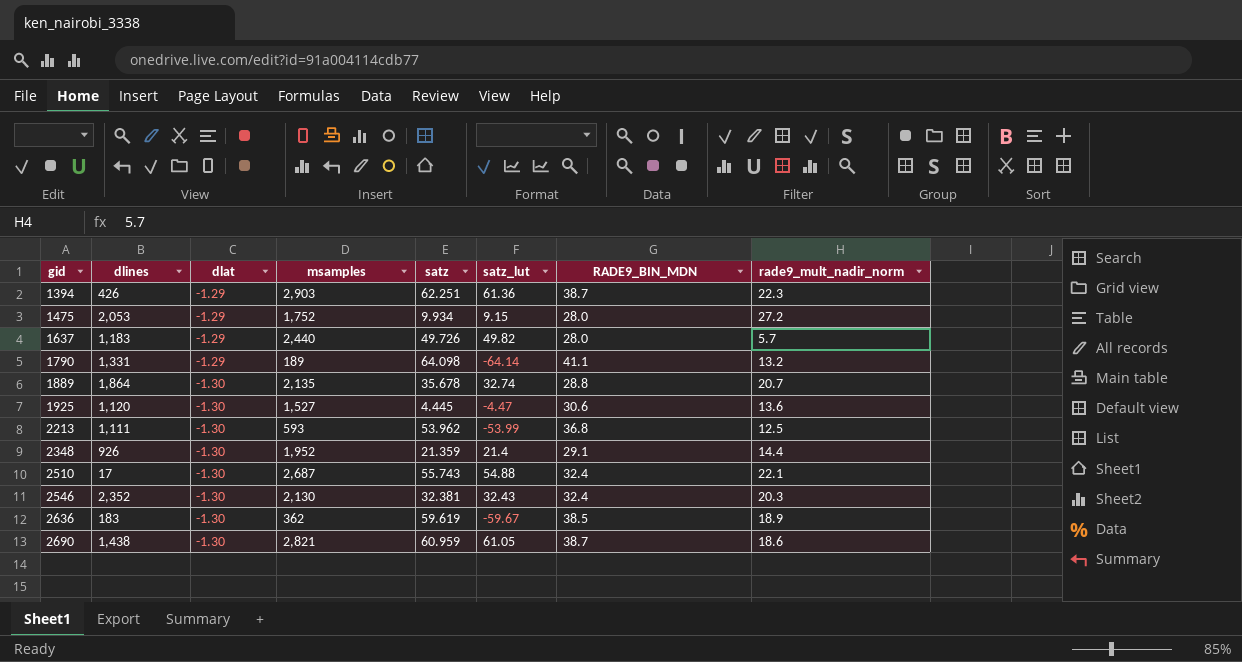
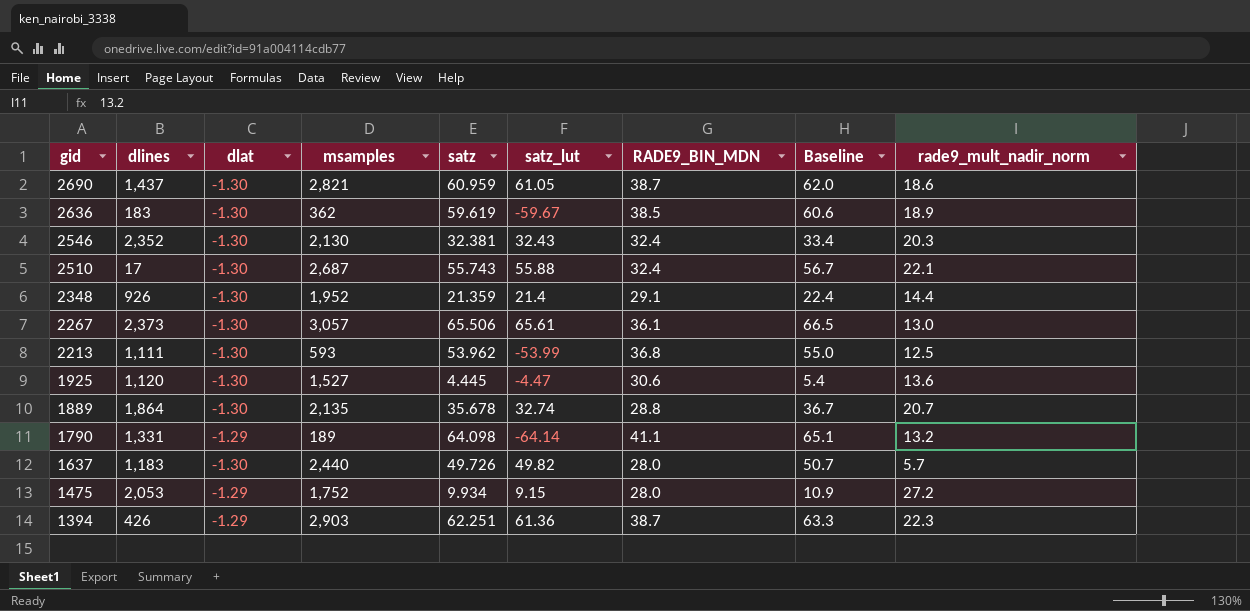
row order: gid ascending -> gid descending
column Baseline | formula: none -> [satz] + 1
2690 | dlines: 1,438 -> 1,437
2510 | satz_lut: 54.88 -> 55.88
row 2267: none -> 2,373 | -1.30 | 3,057 | 65.506 | 65.61 | 36.1 | 66.5 | 13.0
1637 | dlat: -1.29 -> -1.30

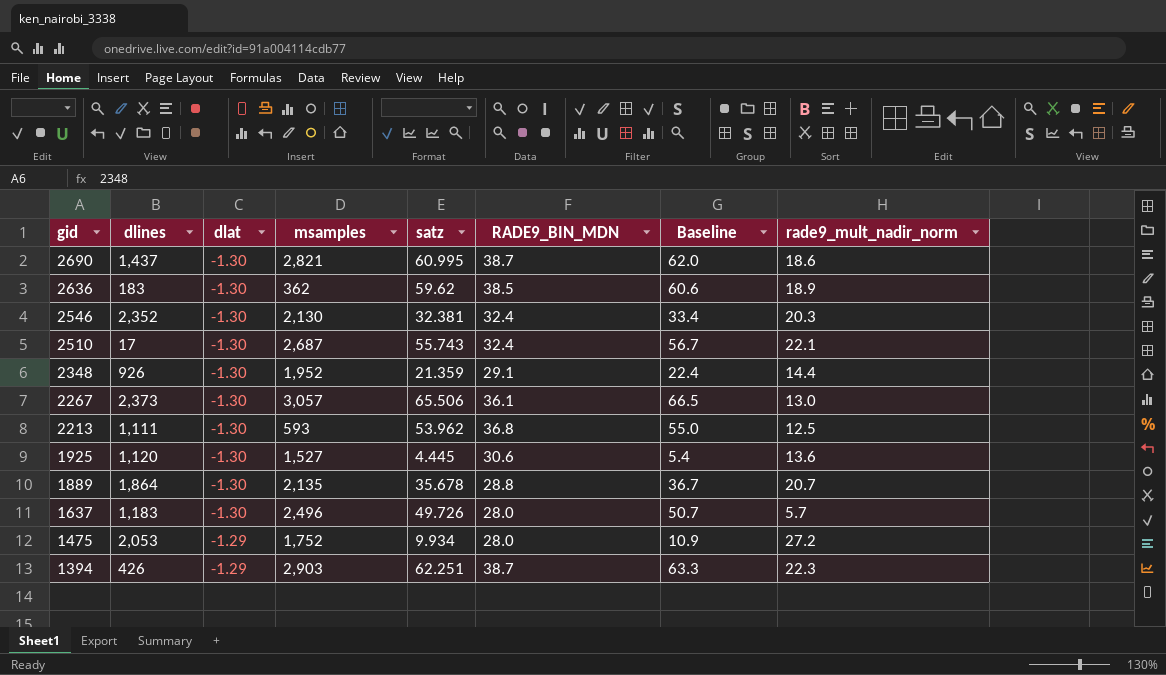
column satz_lut | position: 6 -> none
row 1790: 1,331 | -1.29 | 189 | 64.098 | -64.14 | 41.1 | 65.1 | 13.2 -> none
2690 | satz: 60.959 -> 60.995
2636 | satz: 59.619 -> 59.62
1637 | msamples: 2,440 -> 2,496

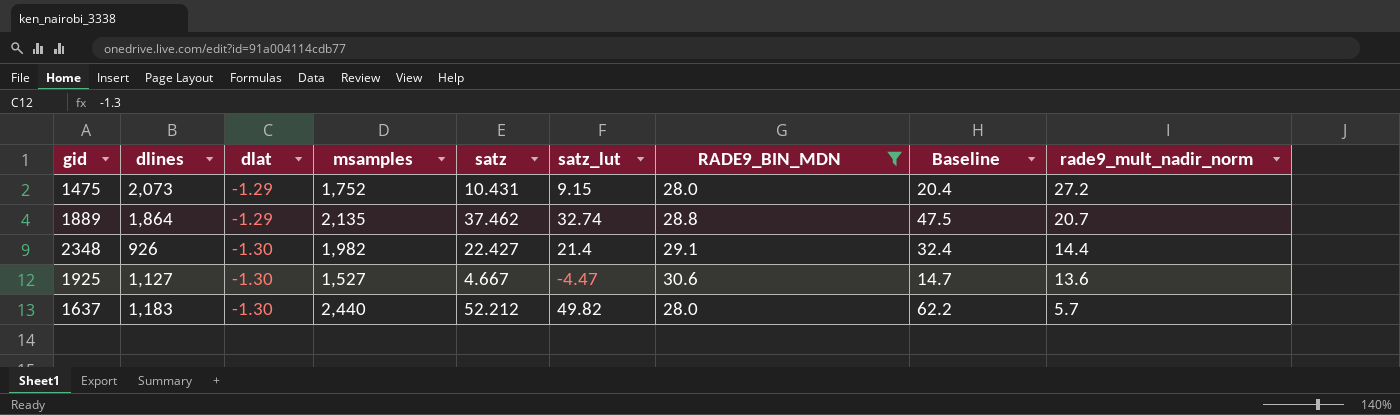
filter: none -> RADE9_BIN_MDN <= 30.6
row order: gid descending -> dlat descending
column satz_lut | position: none -> 6
column Baseline | formula: [satz] + 1 -> [satz] + 10
1475 | dlines: 2,053 -> 2,073
1475 | satz: 9.934 -> 10.431
1889 | dlat: -1.30 -> -1.29
1889 | satz: 35.678 -> 37.462
2348 | msamples: 1,952 -> 1,982
2348 | satz: 21.359 -> 22.427
1925 | dlines: 1,120 -> 1,127
1925 | satz: 4.445 -> 4.667
1637 | msamples: 2,496 -> 2,440
1637 | satz: 49.726 -> 52.212

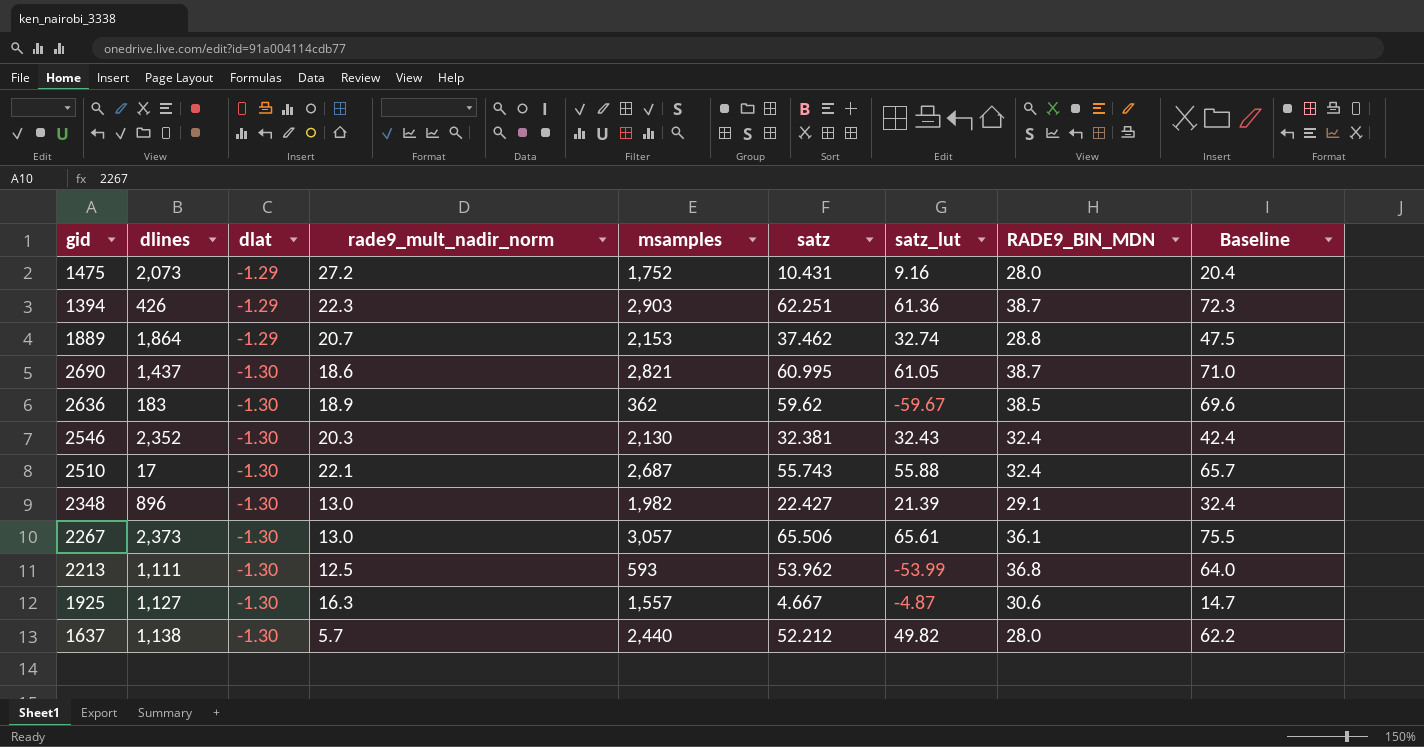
filter: RADE9_BIN_MDN <= 30.6 -> none
column rade9_mult_nadir_norm | position: 9 -> 4
1475 | satz_lut: 9.15 -> 9.16
1889 | msamples: 2,135 -> 2,153
2348 | dlines: 926 -> 896
2348 | rade9_mult_nadir_norm: 14.4 -> 13.0
2348 | satz_lut: 21.4 -> 21.39
1925 | rade9_mult_nadir_norm: 13.6 -> 16.3
1925 | msamples: 1,527 -> 1,557
1925 | satz_lut: -4.47 -> -4.87
1637 | dlines: 1,183 -> 1,138

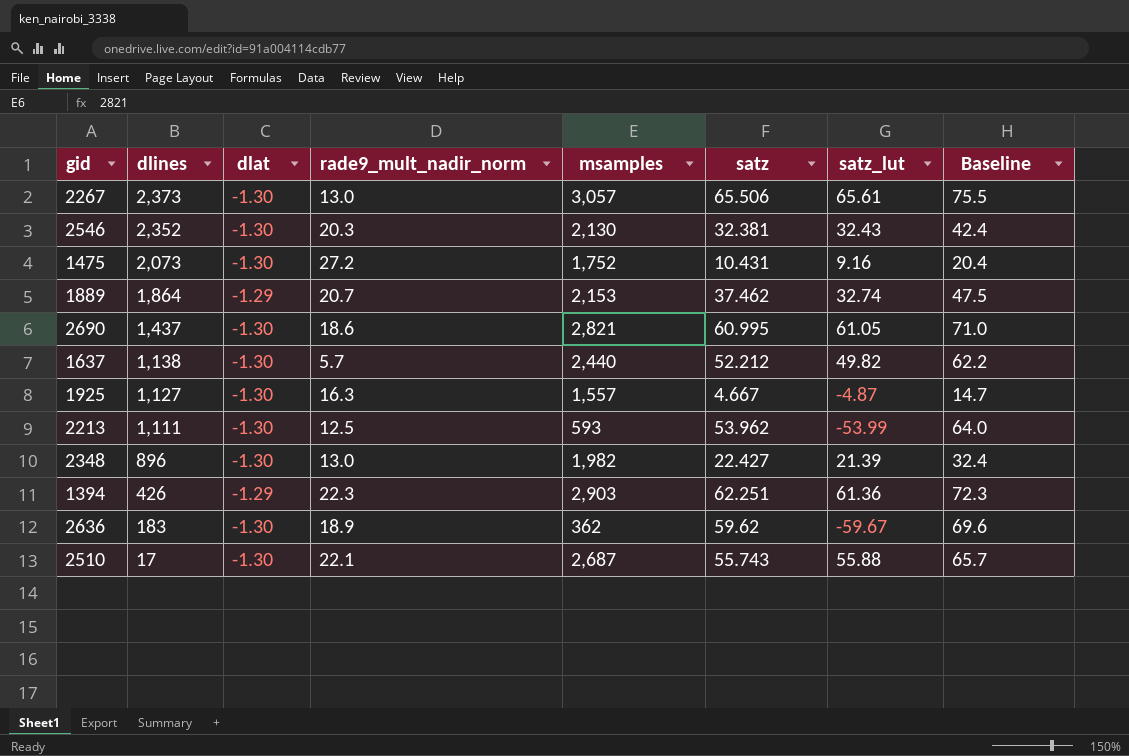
row order: dlat descending -> dlines descending
column RADE9_BIN_MDN | position: 8 -> none
1475 | dlat: -1.29 -> -1.30

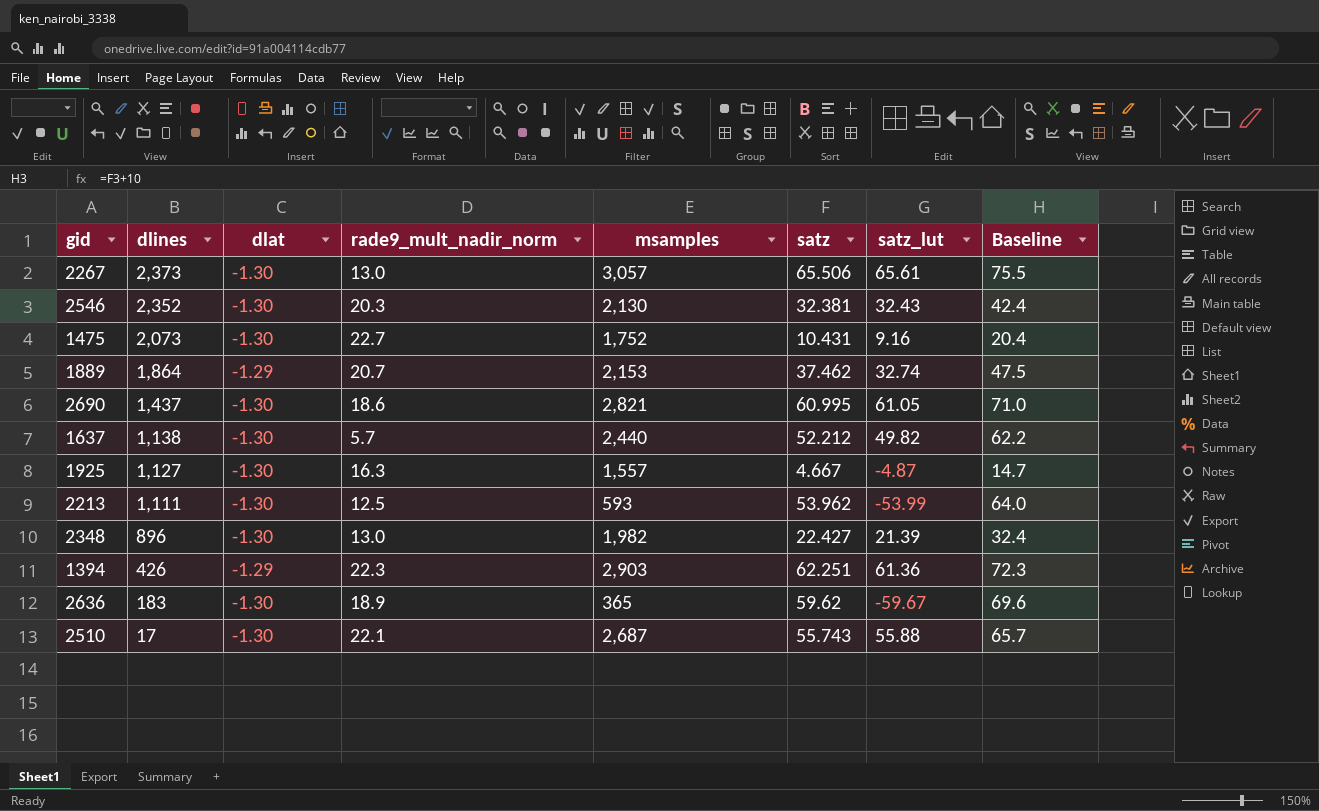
1475 | rade9_mult_nadir_norm: 27.2 -> 22.7
2636 | msamples: 362 -> 365

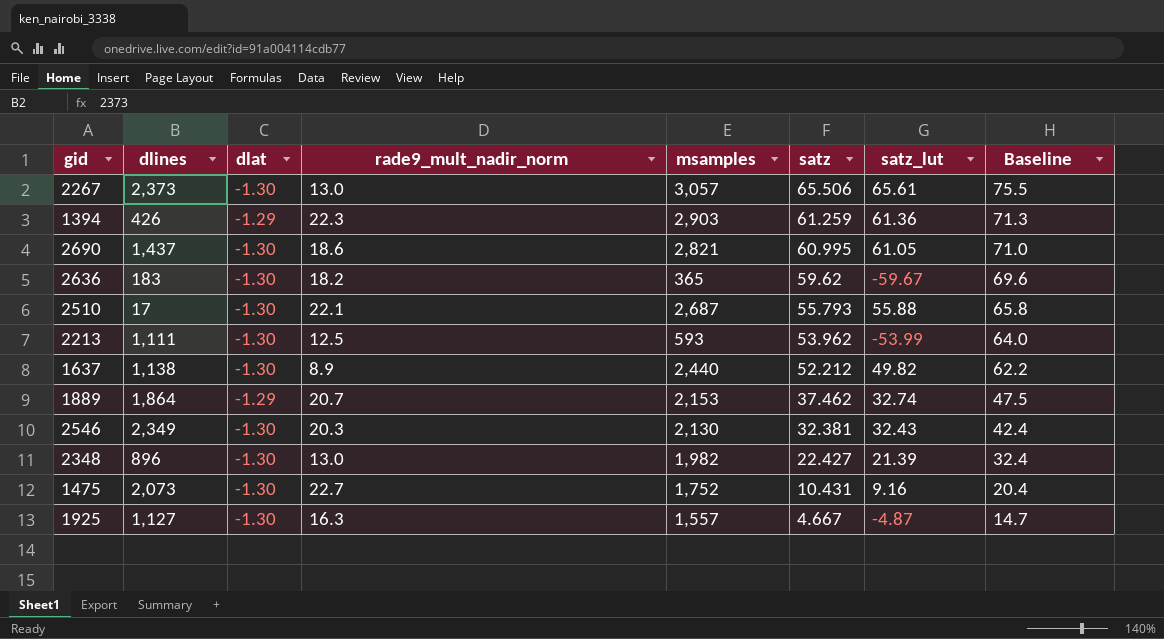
row order: dlines descending -> satz descending
1394 | satz: 62.251 -> 61.259
1394 | Baseline: 72.3 -> 71.3
2636 | rade9_mult_nadir_norm: 18.9 -> 18.2
2510 | satz: 55.743 -> 55.793
2510 | Baseline: 65.7 -> 65.8
1637 | rade9_mult_nadir_norm: 5.7 -> 8.9
2546 | dlines: 2,352 -> 2,349

